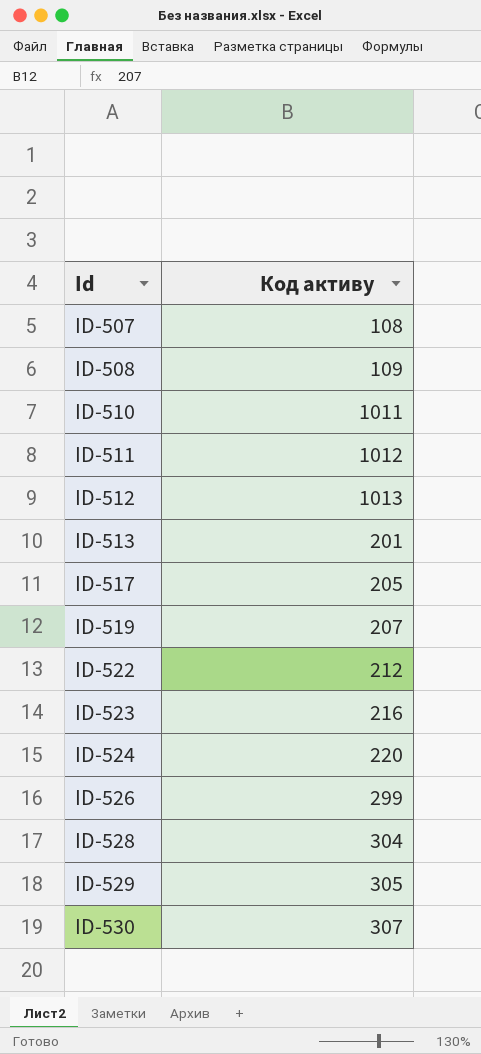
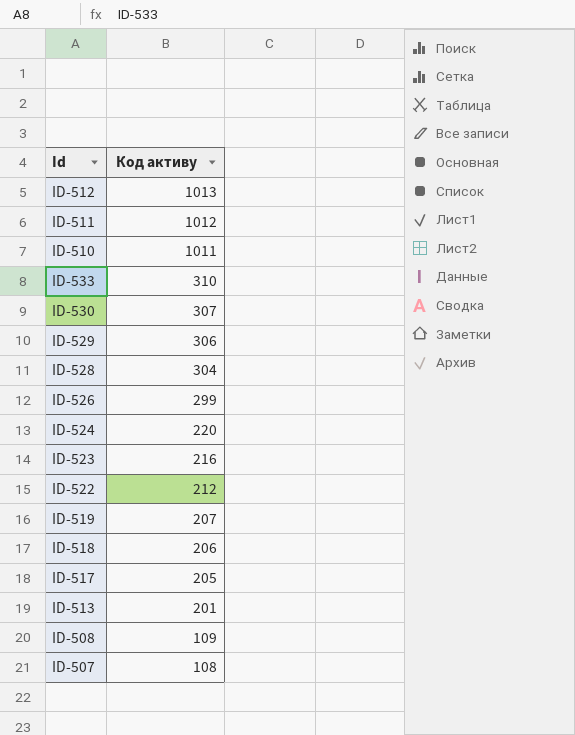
row order: Id ascending -> Код активу descending
row ID-533: none -> 310
ID-529 | Код активу: 305 -> 306
row ID-518: none -> 206

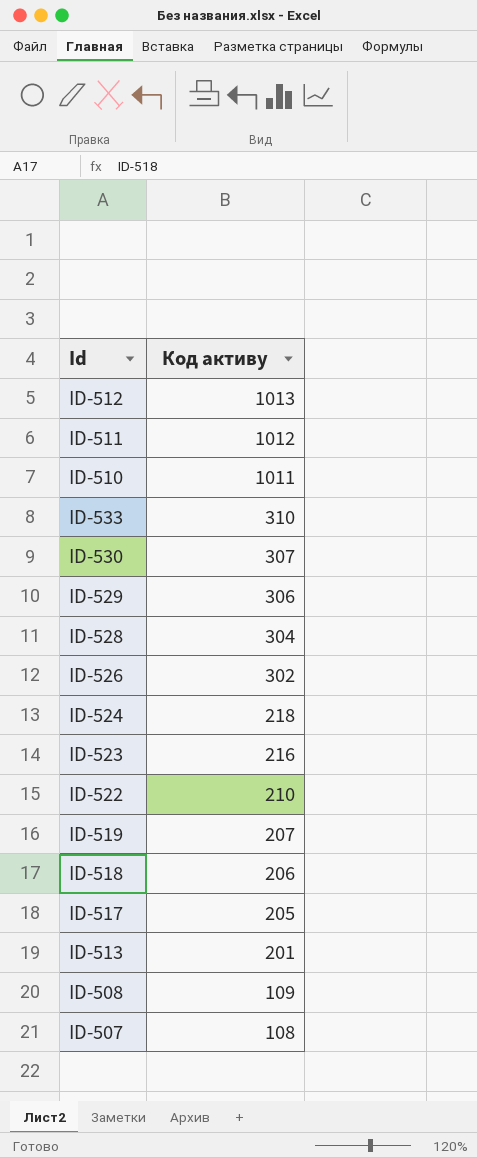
ID-526 | Код активу: 299 -> 302
ID-524 | Код активу: 220 -> 218
ID-522 | Код активу: 212 -> 210

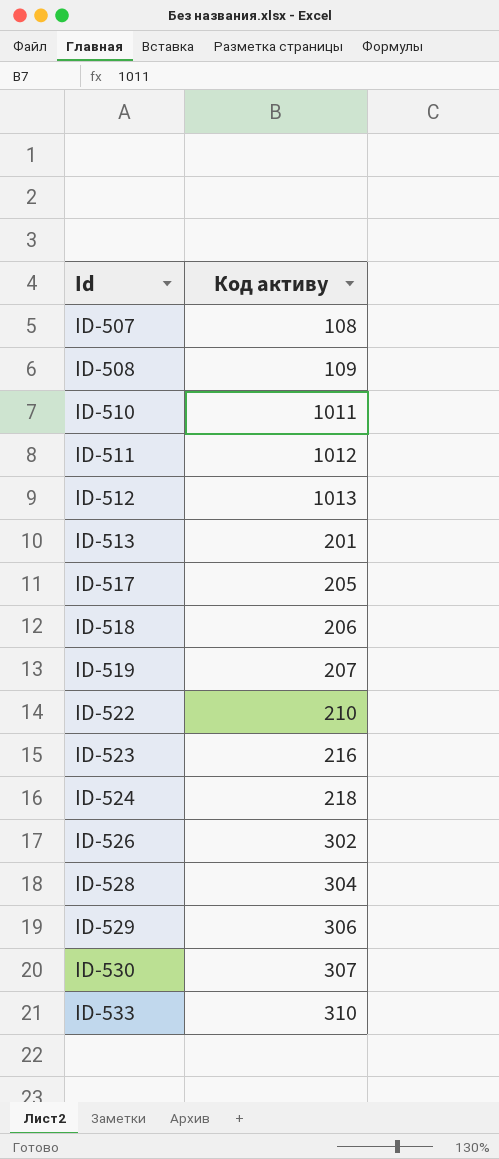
row order: Код активу descending -> Id ascending

